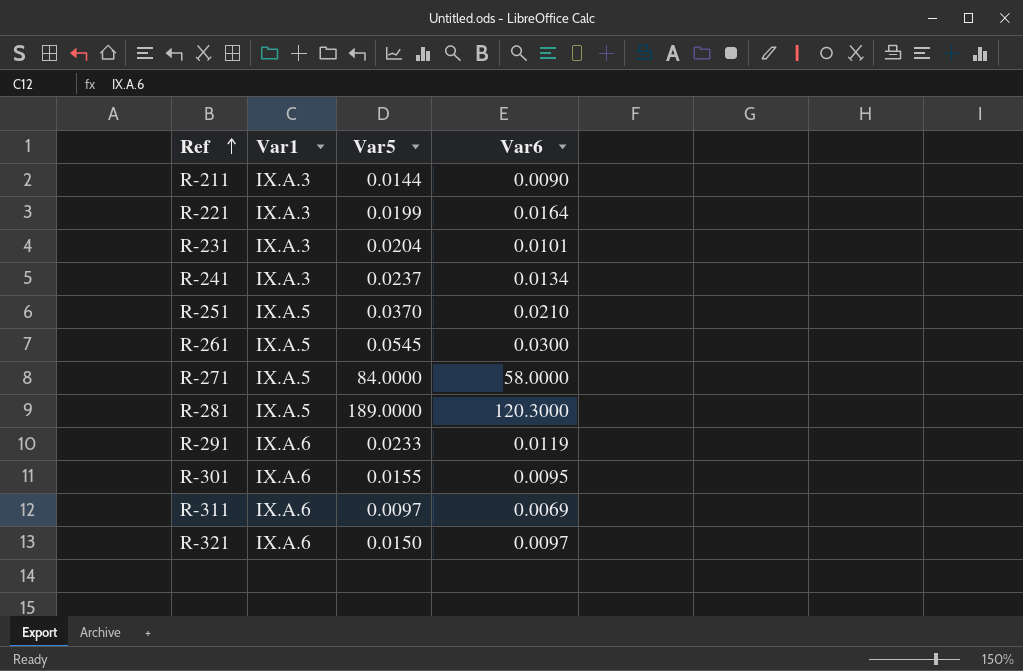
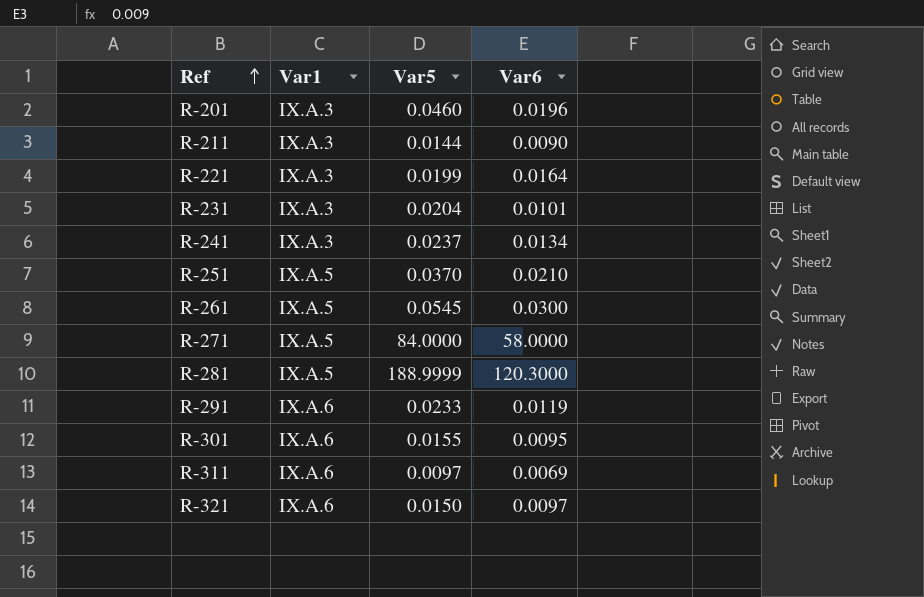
row R-201: none -> IX.A.3 | 0.0460 | 0.0196
R-281 | Var5: 189.0000 -> 188.9999

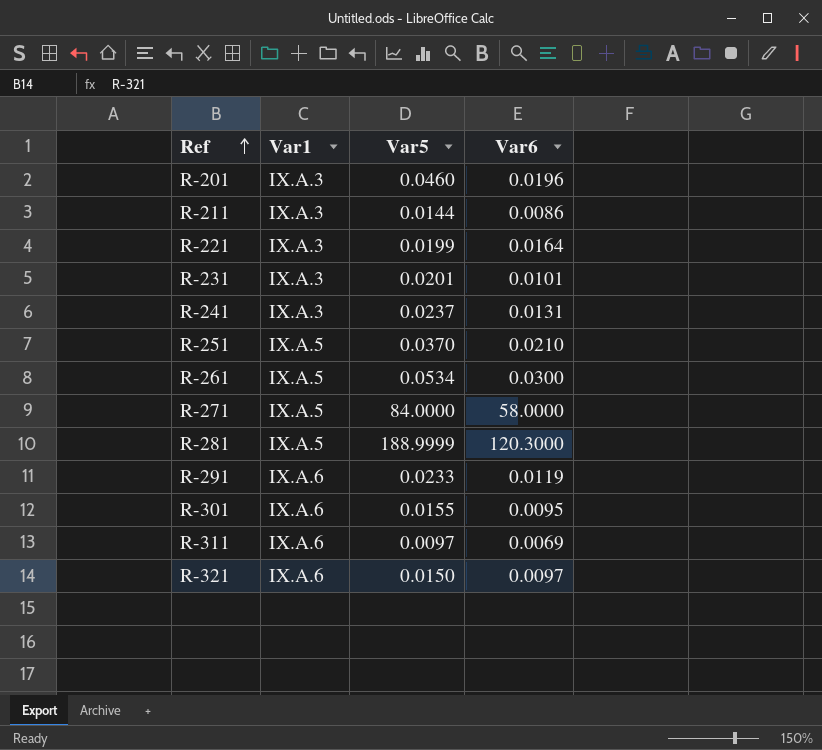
R-211 | Var6: 0.0090 -> 0.0086
R-231 | Var5: 0.0204 -> 0.0201
R-241 | Var6: 0.0134 -> 0.0131
R-261 | Var5: 0.0545 -> 0.0534

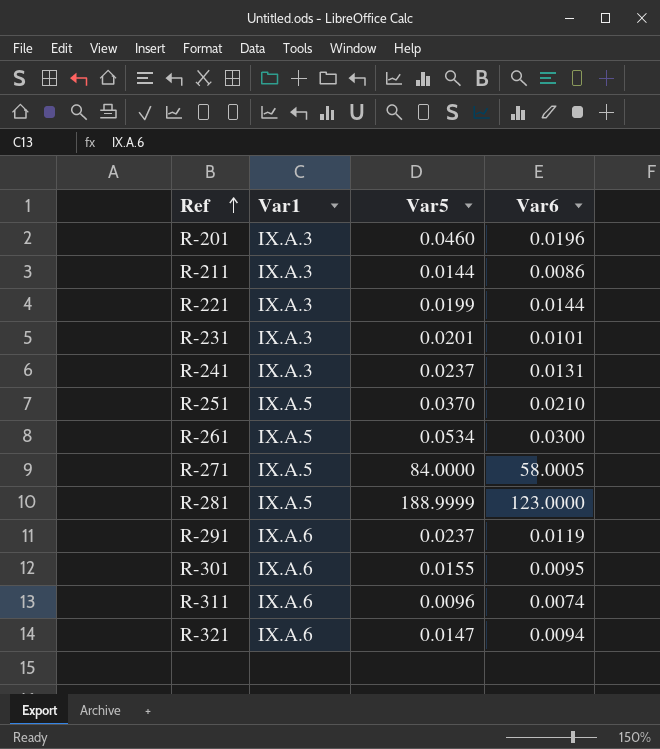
R-221 | Var6: 0.0164 -> 0.0144
R-271 | Var6: 58.0000 -> 58.0005
R-281 | Var6: 120.3000 -> 123.0000
R-291 | Var5: 0.0233 -> 0.0237
R-311 | Var5: 0.0097 -> 0.0096
R-311 | Var6: 0.0069 -> 0.0074
R-321 | Var5: 0.0150 -> 0.0147
R-321 | Var6: 0.0097 -> 0.0094

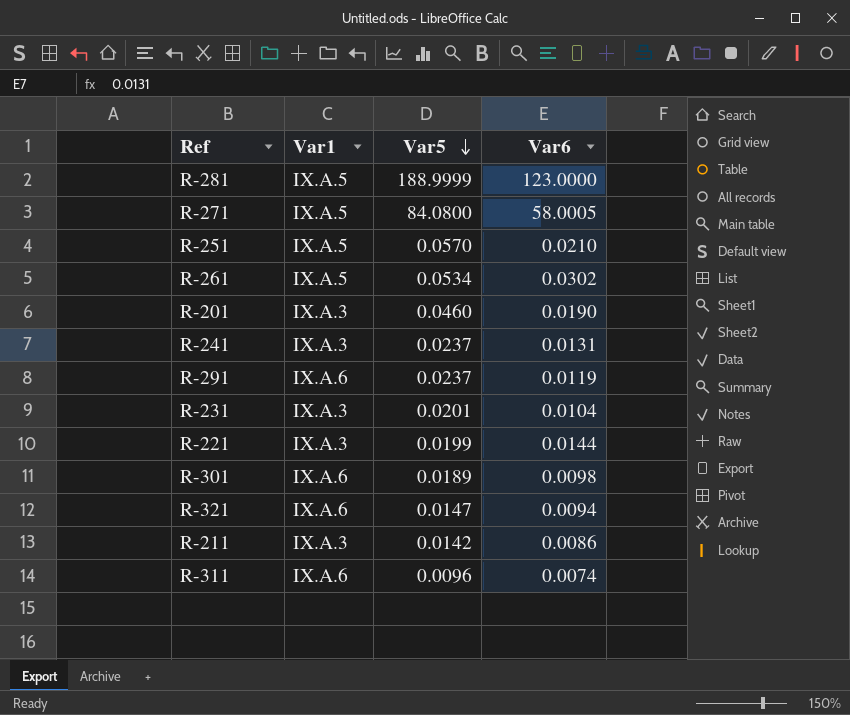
row order: Ref ascending -> Var5 descending
R-271 | Var5: 84.0000 -> 84.0800
R-251 | Var5: 0.0370 -> 0.0570
R-261 | Var6: 0.0300 -> 0.0302
R-201 | Var6: 0.0196 -> 0.0190
R-231 | Var6: 0.0101 -> 0.0104
R-301 | Var5: 0.0155 -> 0.0189
R-301 | Var6: 0.0095 -> 0.0098
R-211 | Var5: 0.0144 -> 0.0142

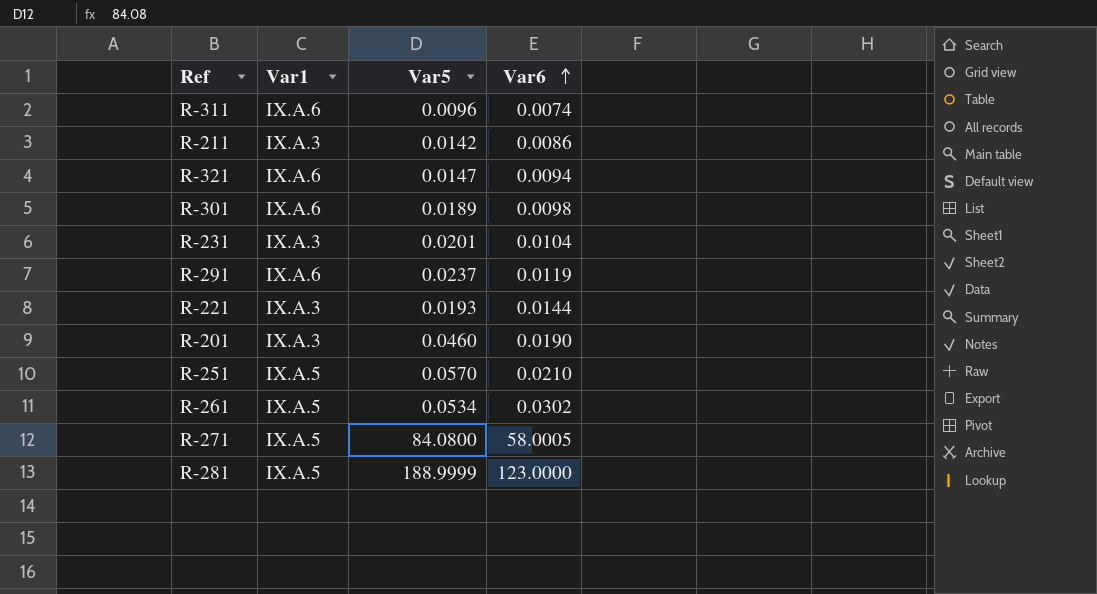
row order: Var5 descending -> Var6 ascending
row R-241: IX.A.3 | 0.0237 | 0.0131 -> none
R-221 | Var5: 0.0199 -> 0.0193

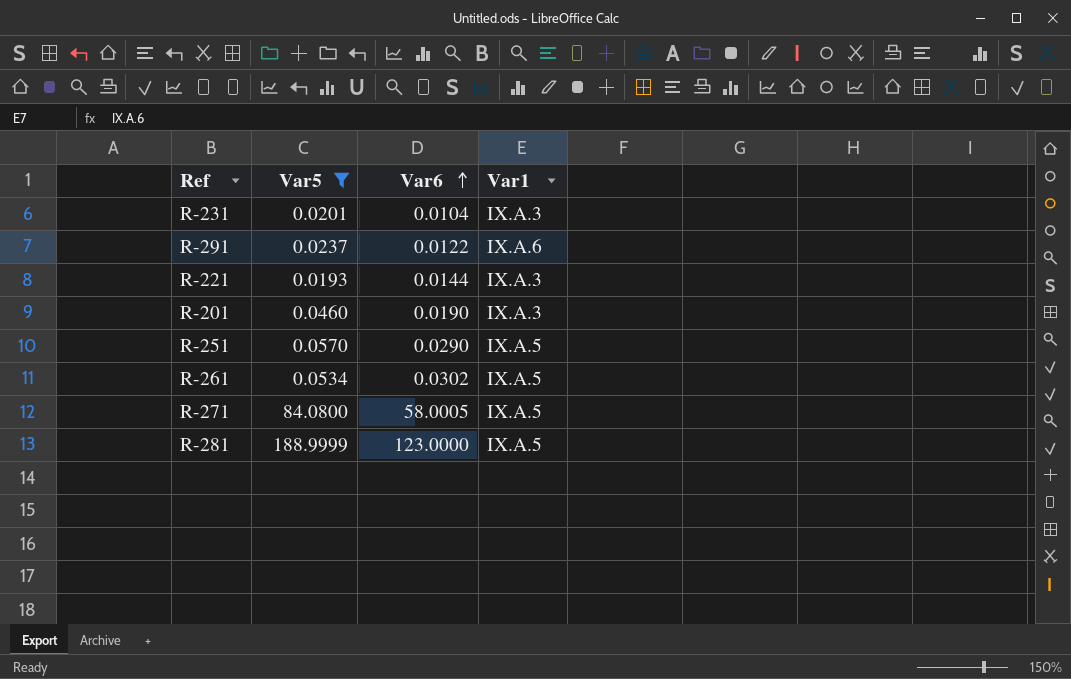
filter: none -> Var5 >= 0.0193
column Var1 | position: 2 -> 4
R-291 | Var6: 0.0119 -> 0.0122
R-251 | Var6: 0.0210 -> 0.0290

